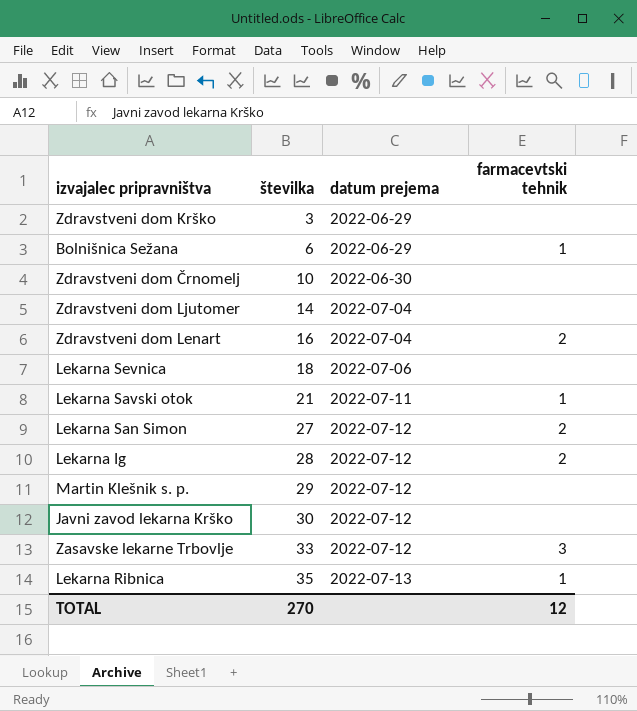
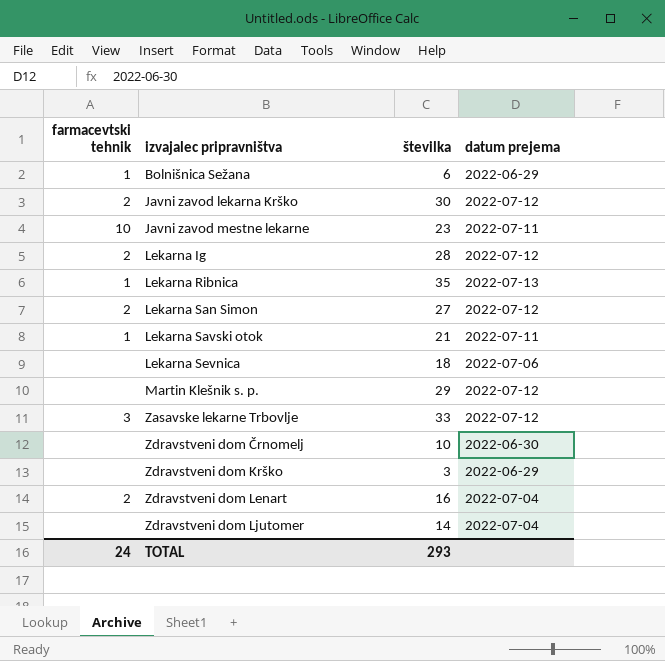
row order: številka ascending -> izvajalec pripravništva ascending
column farmacevtski tehnik | position: 4 -> 1
Javni zavod lekarna Krško | farmacevtski tehnik: none -> 2
row Javni zavod mestne lekarne: none -> 10 | 23 | 2022-07-11
TOTAL | farmacevtski tehnik: 12 -> 24
TOTAL | številka: 270 -> 293

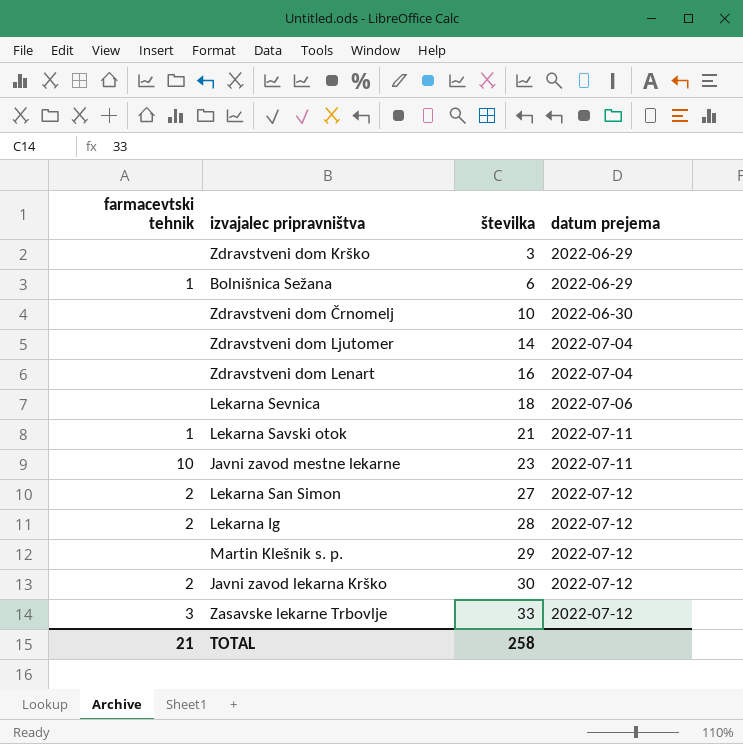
row order: izvajalec pripravništva ascending -> številka ascending
row Lekarna Ribnica: 1 | 35 | 2022-07-13 -> none
Zdravstveni dom Lenart | farmacevtski tehnik: 2 -> none
TOTAL | farmacevtski tehnik: 24 -> 21
TOTAL | številka: 293 -> 258

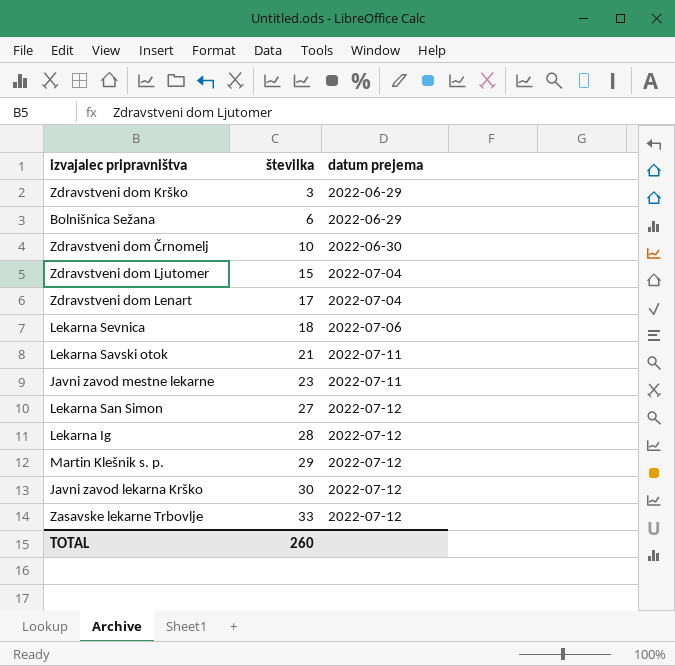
column farmacevtski tehnik | position: 1 -> none
Zdravstveni dom Ljutomer | številka: 14 -> 15
Zdravstveni dom Lenart | številka: 16 -> 17
TOTAL | številka: 258 -> 260

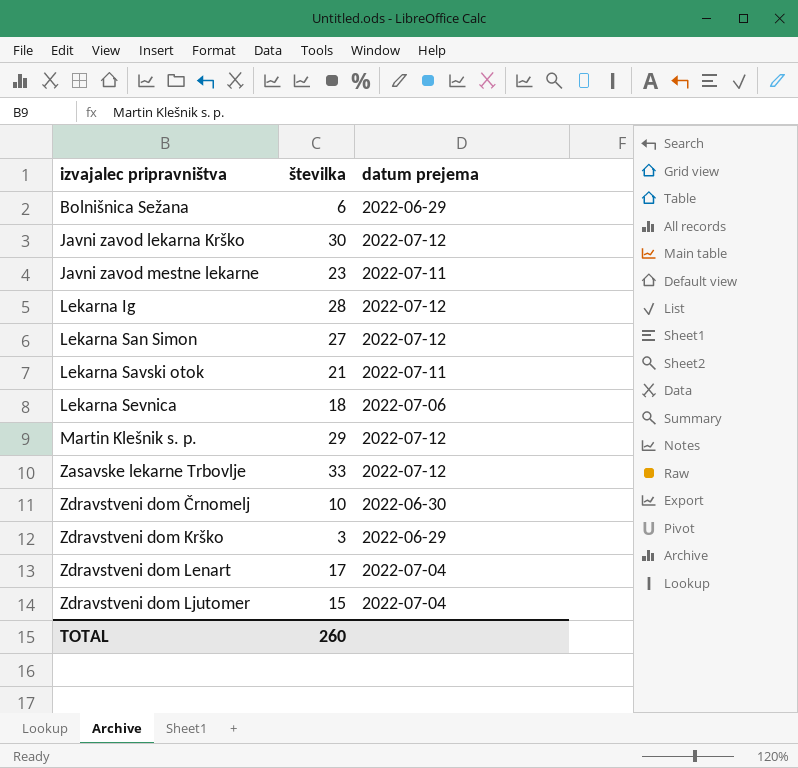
row order: številka ascending -> izvajalec pripravništva ascending

